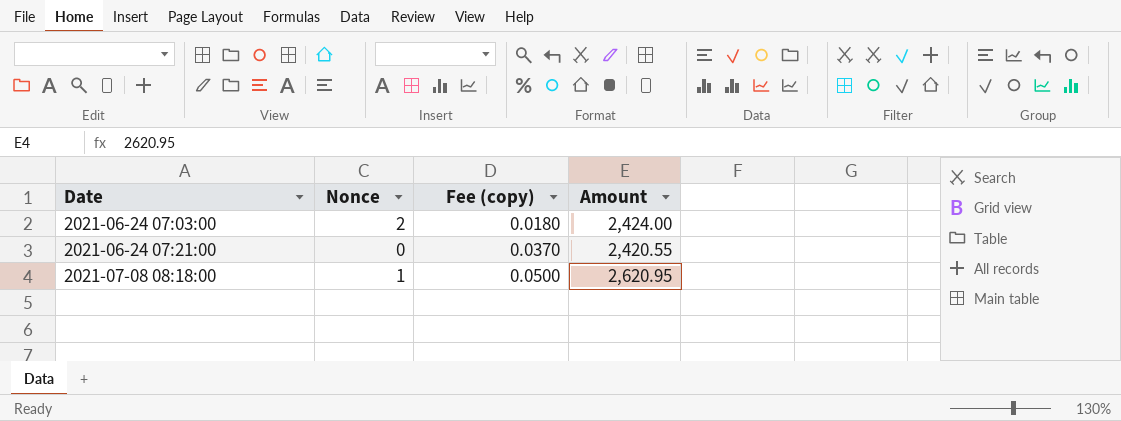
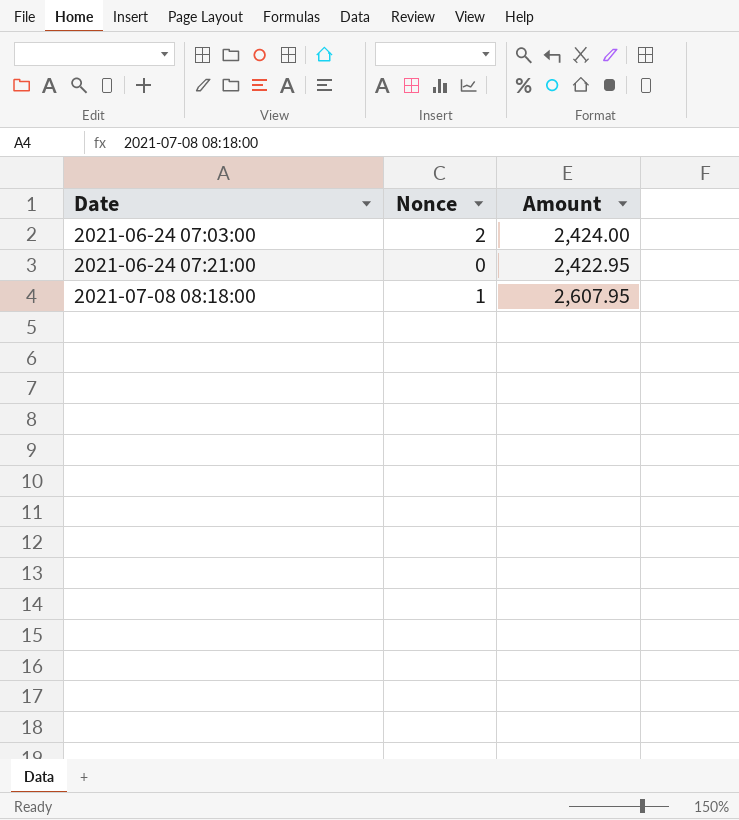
column Fee (copy) | position: 3 -> none
2021-06-24 07:21:00 | Amount: 2,420.55 -> 2,422.95
2021-07-08 08:18:00 | Amount: 2,620.95 -> 2,607.95

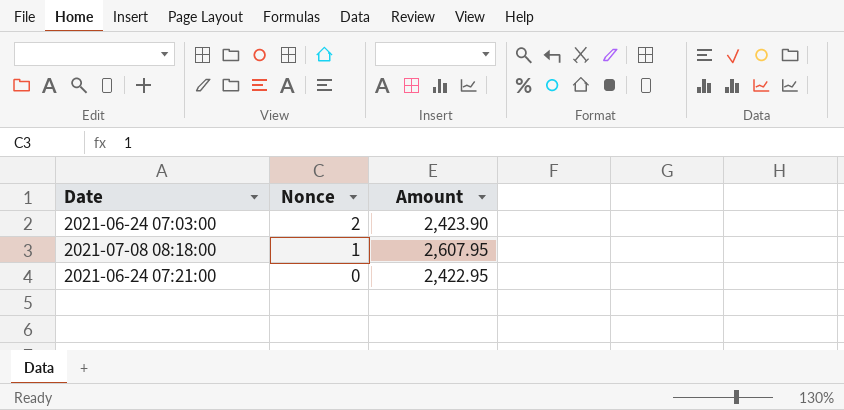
row order: Date ascending -> Nonce descending
2021-06-24 07:03:00 | Amount: 2,424.00 -> 2,423.90

